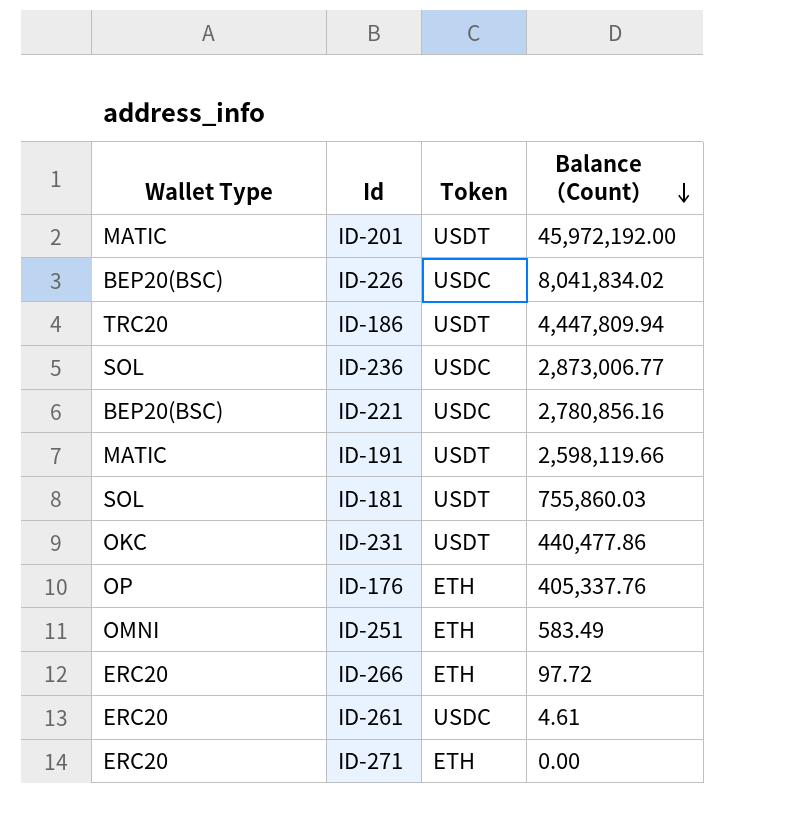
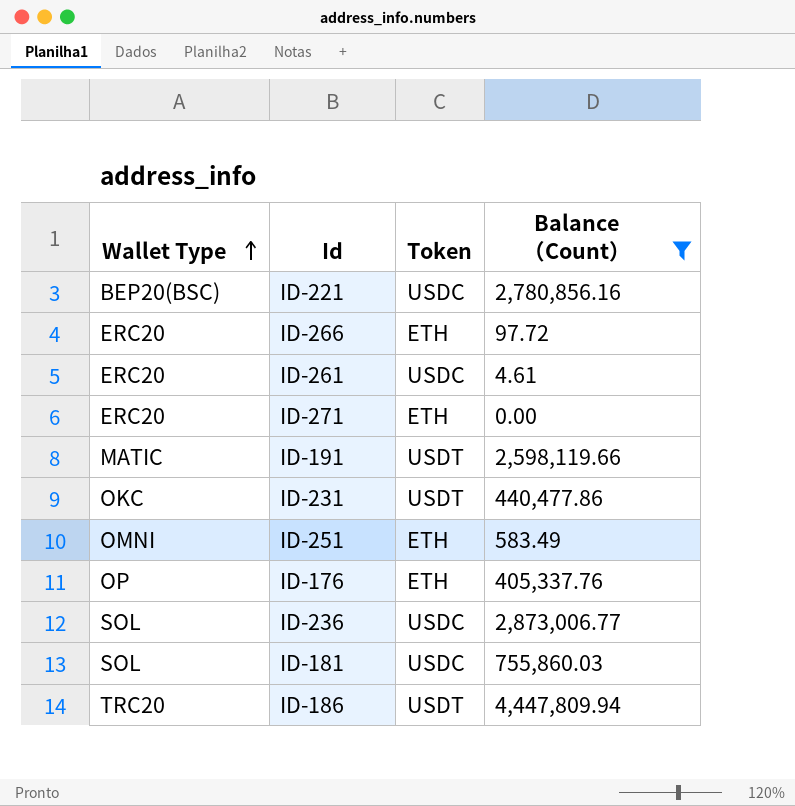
filter: none -> Balance （Count） <= 4,447,809.94
row order: Balance （Count） descending -> Wallet Type ascending
ID-181 | Token: USDT -> USDC

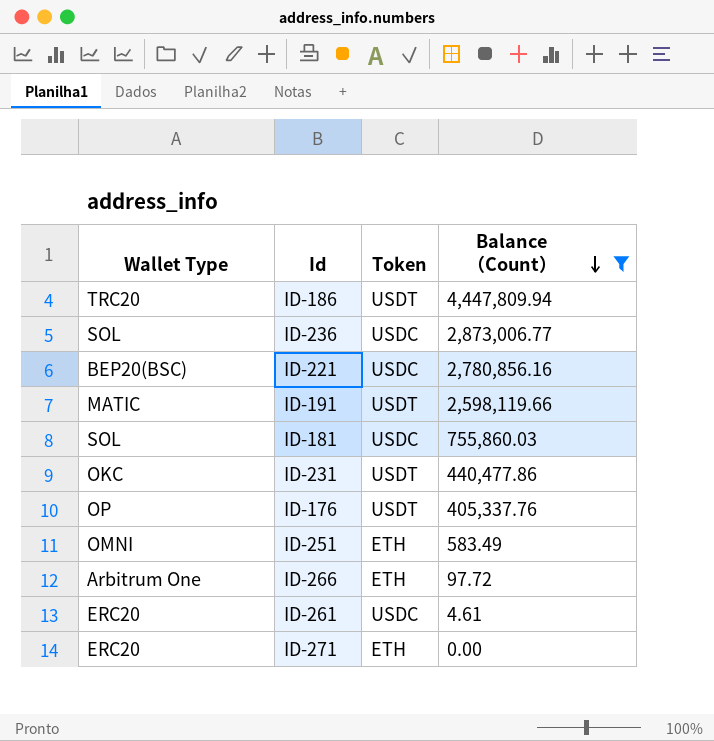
row order: Wallet Type ascending -> Balance （Count） descending
ID-176 | Token: ETH -> USDT
ID-266 | Wallet Type: ERC20 -> Arbitrum One

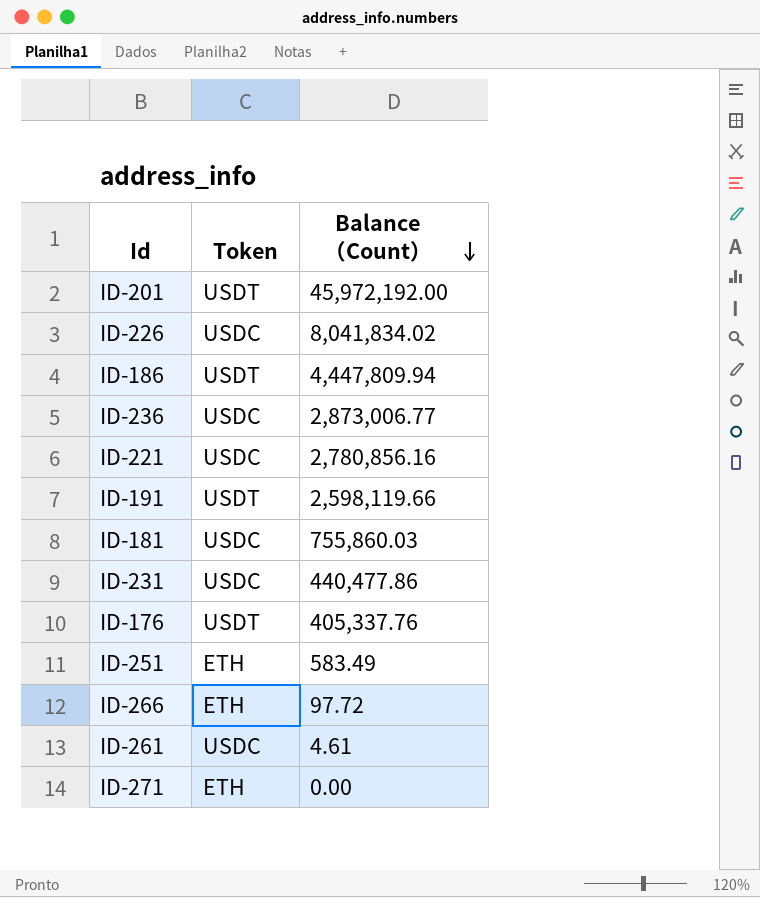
filter: Balance （Count） <= 4,447,809.94 -> none
column Wallet Type | position: 1 -> none
ID-231 | Token: USDT -> USDC

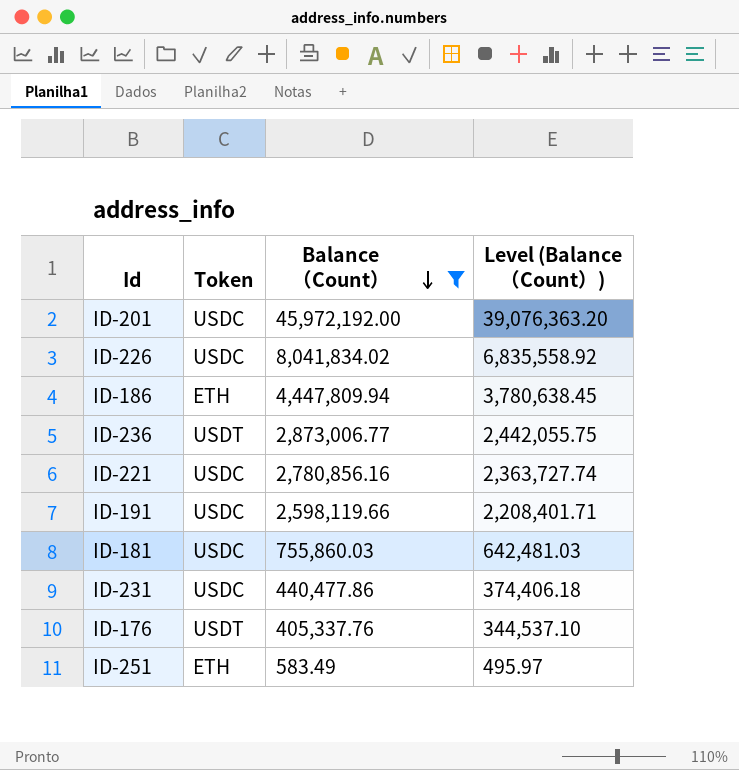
filter: none -> Balance （Count） >= 583.49
column Level (Balance （Count）) | formula: none -> [Balance （Count）] * 0.85
ID-201 | Token: USDT -> USDC
ID-186 | Token: USDT -> ETH
ID-236 | Token: USDC -> USDT
ID-191 | Token: USDT -> USDC

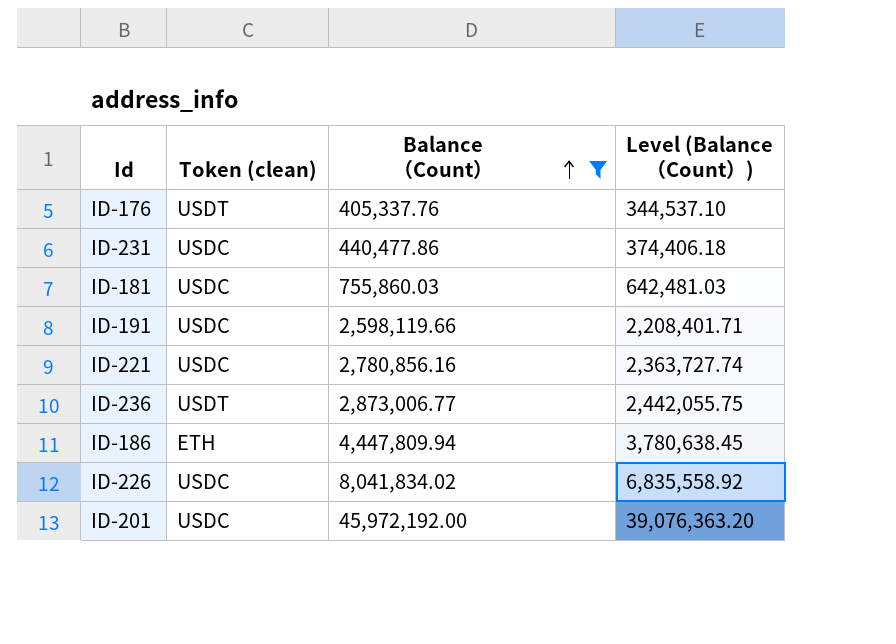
row order: Balance （Count） descending -> Balance （Count） ascending
column name: Token -> Token (clean)
row ID-251: ETH | 583.49 | 495.97 -> none

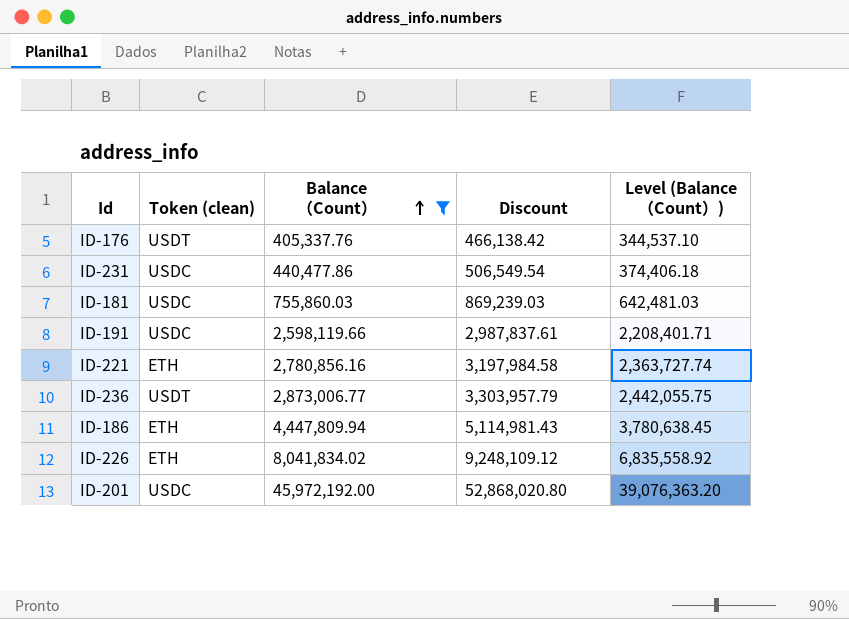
column Discount | formula: none -> [Balance （Count）] * 1.15
ID-221 | Token (clean): USDC -> ETH
ID-226 | Token (clean): USDC -> ETH

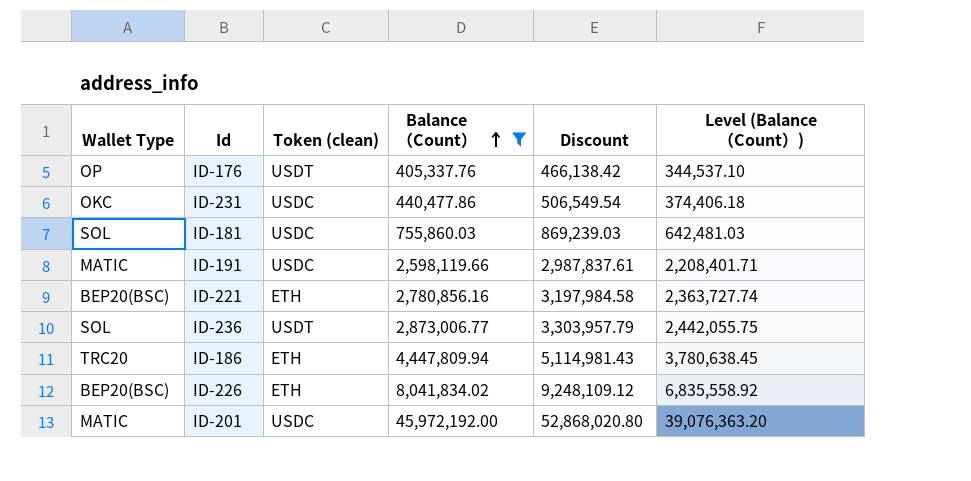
column Wallet Type | position: none -> 1

